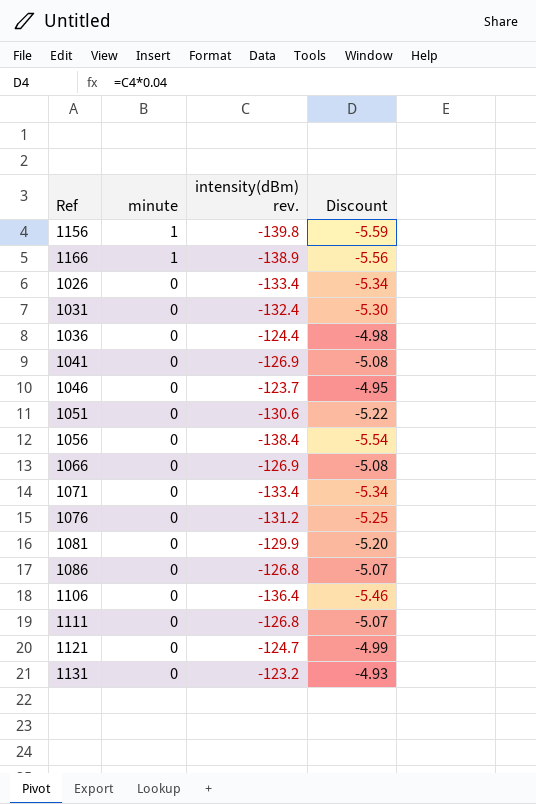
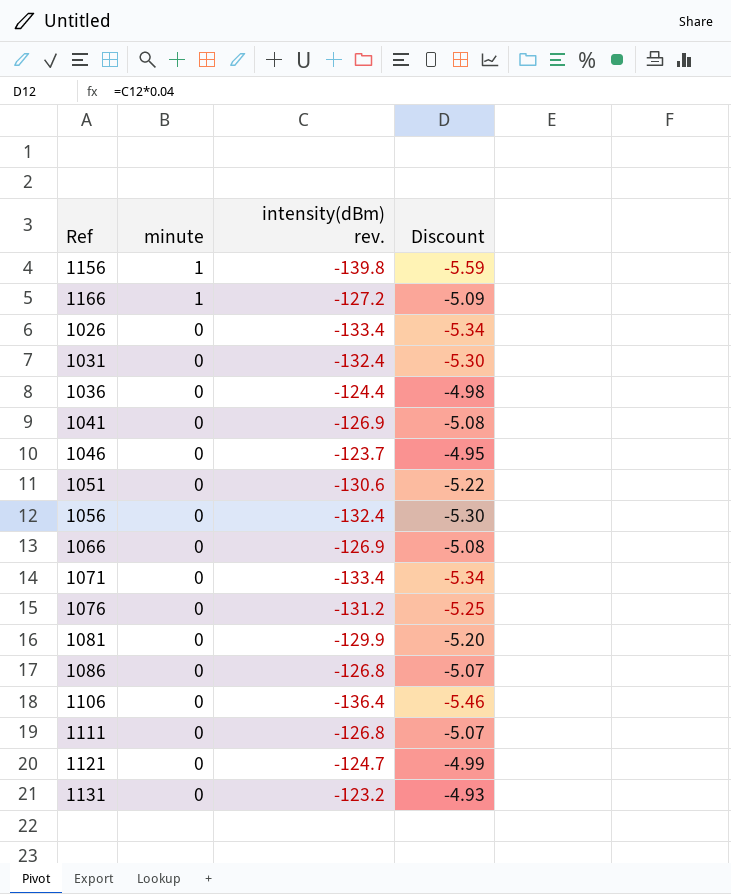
1166 | intensity(dBm) rev.: -138.9 -> -127.2
1166 | Discount: -5.56 -> -5.09
1056 | intensity(dBm) rev.: -138.4 -> -132.4
1056 | Discount: -5.54 -> -5.30

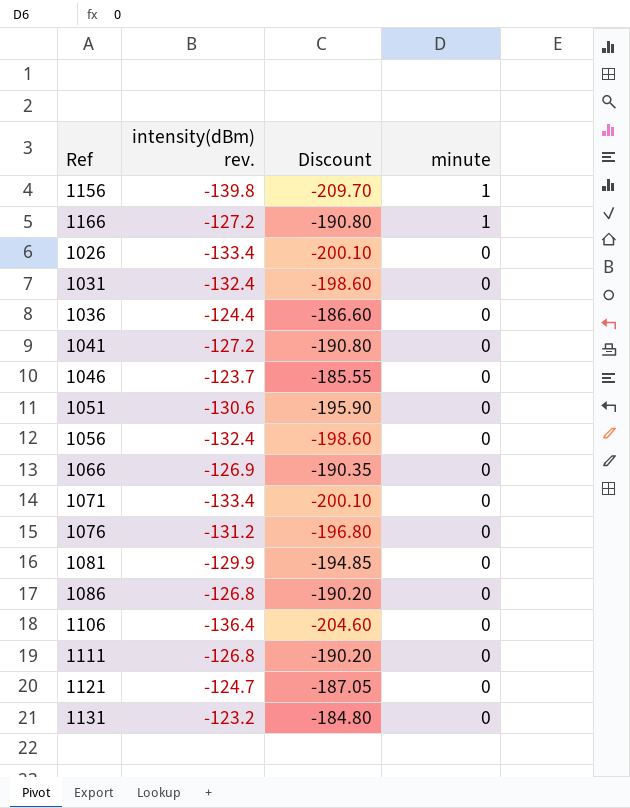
column Discount | formula: [intensity(dBm) rev.] * 0.04 -> [intensity(dBm) rev.] * 1.5
column minute | position: 2 -> 4
1041 | intensity(dBm) rev.: -126.9 -> -127.2

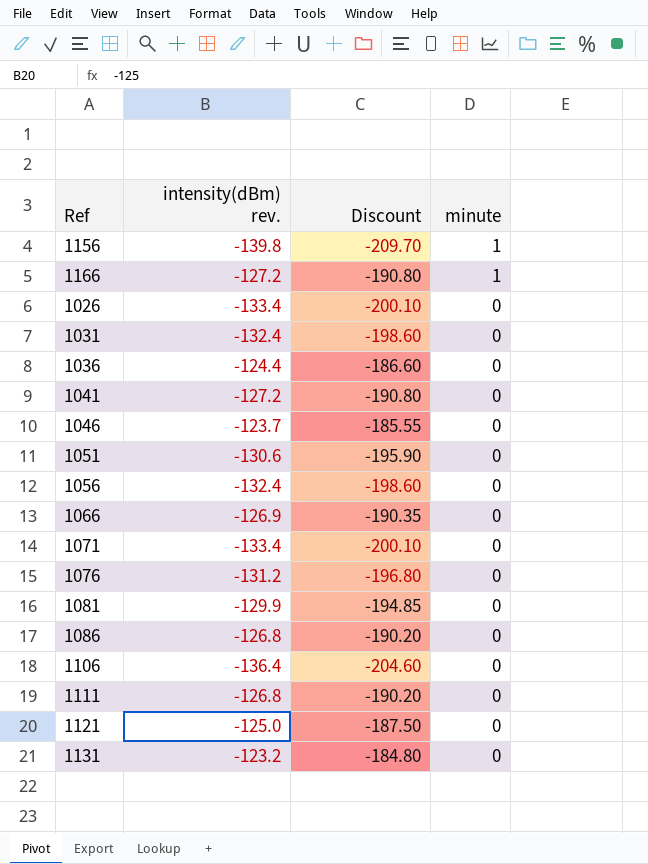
1121 | intensity(dBm) rev.: -124.7 -> -125.0
1121 | Discount: -187.05 -> -187.50

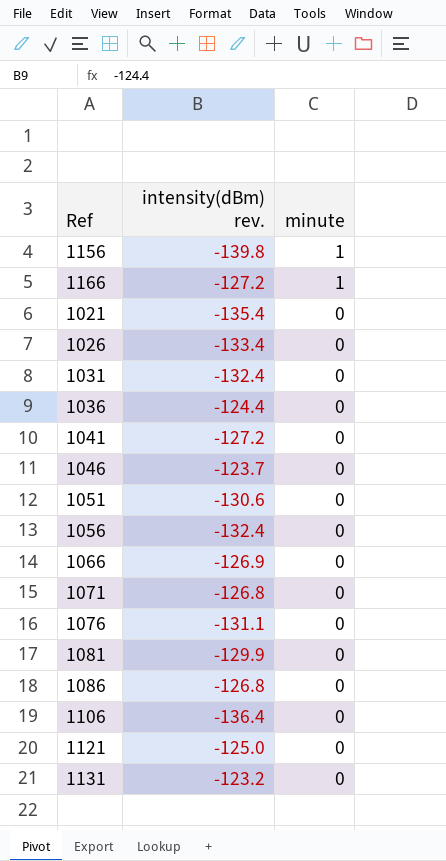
column Discount | formula: [intensity(dBm) rev.] * 1.5 -> none
row 1111: -126.8 | -190.20 | 0 -> none
row 1021: none -> -135.4 | 0
1071 | intensity(dBm) rev.: -133.4 -> -126.8
1076 | intensity(dBm) rev.: -131.2 -> -131.1

